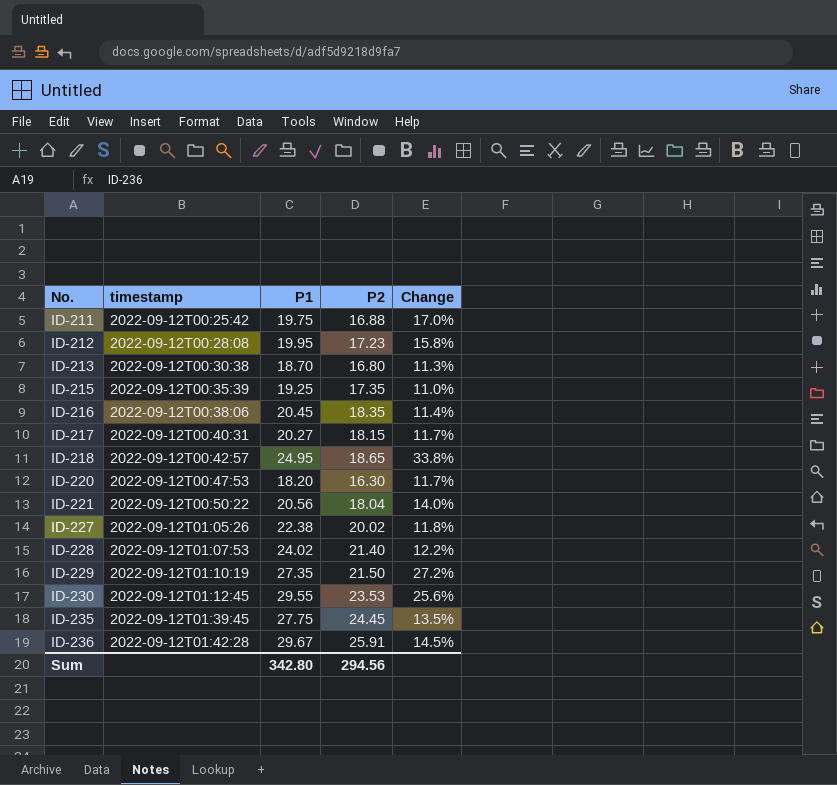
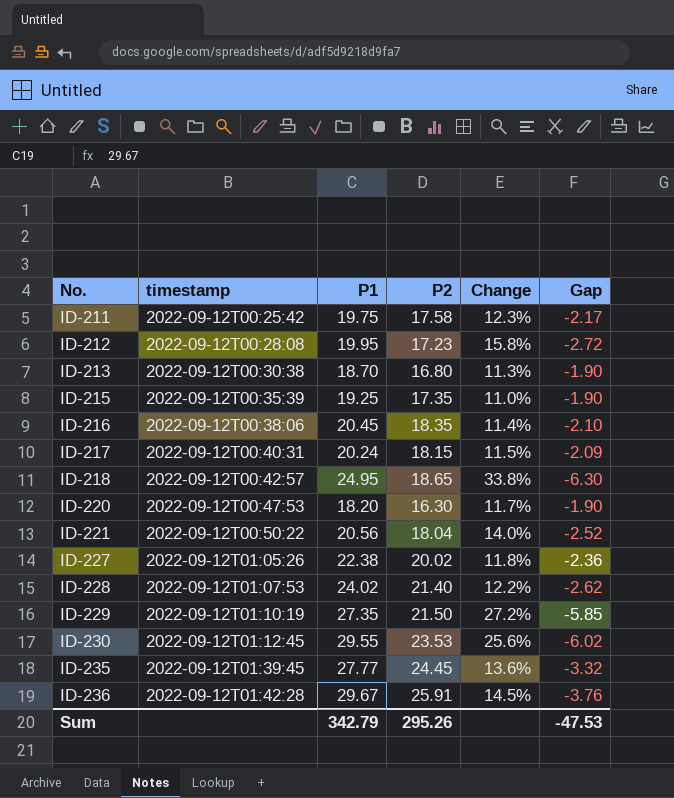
column Gap | formula: none -> [P2] - [P1]
ID-211 | P2: 16.88 -> 17.58
ID-211 | Change: 17.0% -> 12.3%
ID-217 | P1: 20.27 -> 20.24
ID-217 | Change: 11.7% -> 11.5%
ID-235 | P1: 27.75 -> 27.77
ID-235 | Change: 13.5% -> 13.6%
Sum | P1: 342.80 -> 342.79
Sum | P2: 294.56 -> 295.26

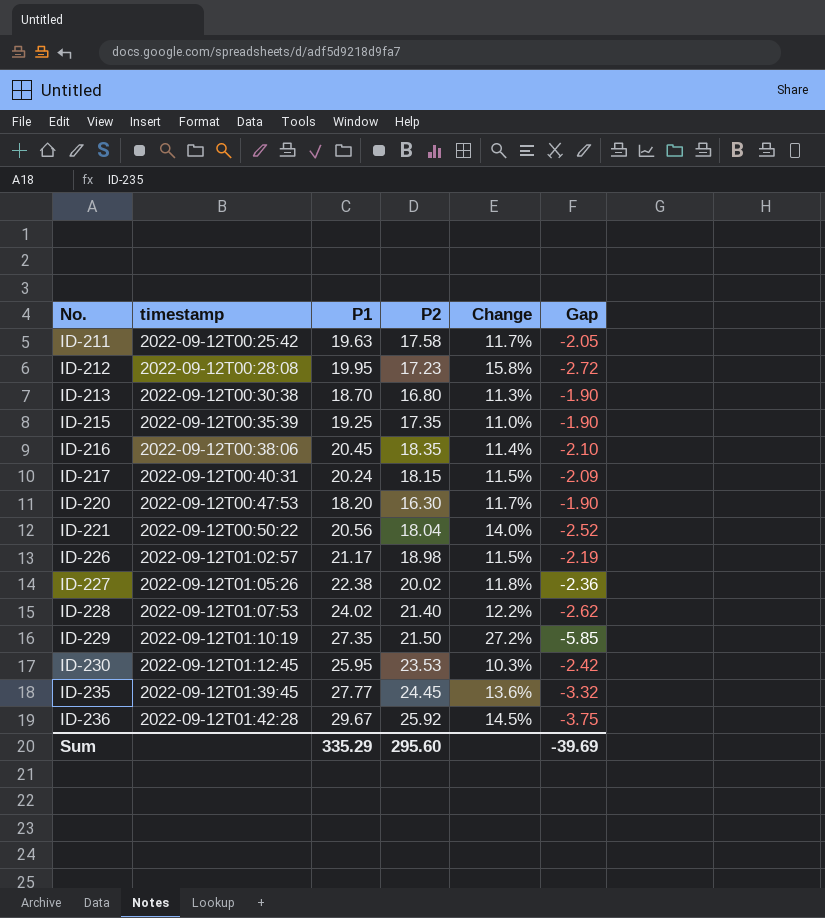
row ID-218: 2022-09-12T00:42:57 | 24.95 | 18.65 | 33.8% | -6.30 -> none
ID-211 | P1: 19.75 -> 19.63
ID-211 | Change: 12.3% -> 11.7%
ID-211 | Gap: -2.17 -> -2.05
row ID-226: none -> 2022-09-12T01:02:57 | 21.17 | 18.98 | 11.5% | -2.19
ID-230 | P1: 29.55 -> 25.95
ID-230 | Change: 25.6% -> 10.3%
ID-230 | Gap: -6.02 -> -2.42
ID-236 | P2: 25.91 -> 25.92
ID-236 | Gap: -3.76 -> -3.75
Sum | P1: 342.79 -> 335.29
Sum | P2: 295.26 -> 295.60
Sum | Gap: -47.53 -> -39.69

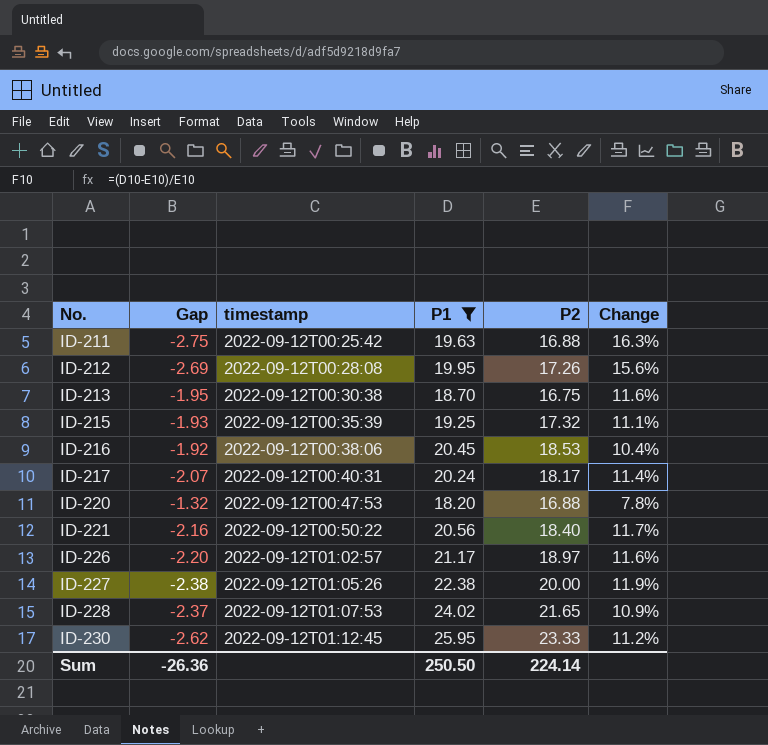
filter: none -> P1 <= 25.95
column Gap | position: 6 -> 2
ID-211 | Gap: -2.05 -> -2.75
ID-211 | P2: 17.58 -> 16.88
ID-211 | Change: 11.7% -> 16.3%
ID-212 | Gap: -2.72 -> -2.69
ID-212 | P2: 17.23 -> 17.26
ID-212 | Change: 15.8% -> 15.6%
ID-213 | Gap: -1.90 -> -1.95
ID-213 | P2: 16.80 -> 16.75
ID-213 | Change: 11.3% -> 11.6%
ID-215 | Gap: -1.90 -> -1.93
ID-215 | P2: 17.35 -> 17.32
ID-215 | Change: 11.0% -> 11.1%
ID-216 | Gap: -2.10 -> -1.92
ID-216 | P2: 18.35 -> 18.53
ID-216 | Change: 11.4% -> 10.4%
ID-217 | Gap: -2.09 -> -2.07
ID-217 | P2: 18.15 -> 18.17
ID-217 | Change: 11.5% -> 11.4%
ID-220 | Gap: -1.90 -> -1.32
ID-220 | P2: 16.30 -> 16.88
ID-220 | Change: 11.7% -> 7.8%
ID-221 | Gap: -2.52 -> -2.16
ID-221 | P2: 18.04 -> 18.40
ID-221 | Change: 14.0% -> 11.7%
ID-226 | Gap: -2.19 -> -2.20
ID-226 | P2: 18.98 -> 18.97
ID-226 | Change: 11.5% -> 11.6%
ID-227 | Gap: -2.36 -> -2.38
ID-227 | P2: 20.02 -> 20.00
ID-227 | Change: 11.8% -> 11.9%
ID-228 | Gap: -2.62 -> -2.37
ID-228 | P2: 21.40 -> 21.65
ID-228 | Change: 12.2% -> 10.9%
ID-230 | Gap: -2.42 -> -2.62
ID-230 | P2: 23.53 -> 23.33
ID-230 | Change: 10.3% -> 11.2%
Sum | Gap: -39.69 -> -26.36
Sum | P1: 335.29 -> 250.50
Sum | P2: 295.60 -> 224.14

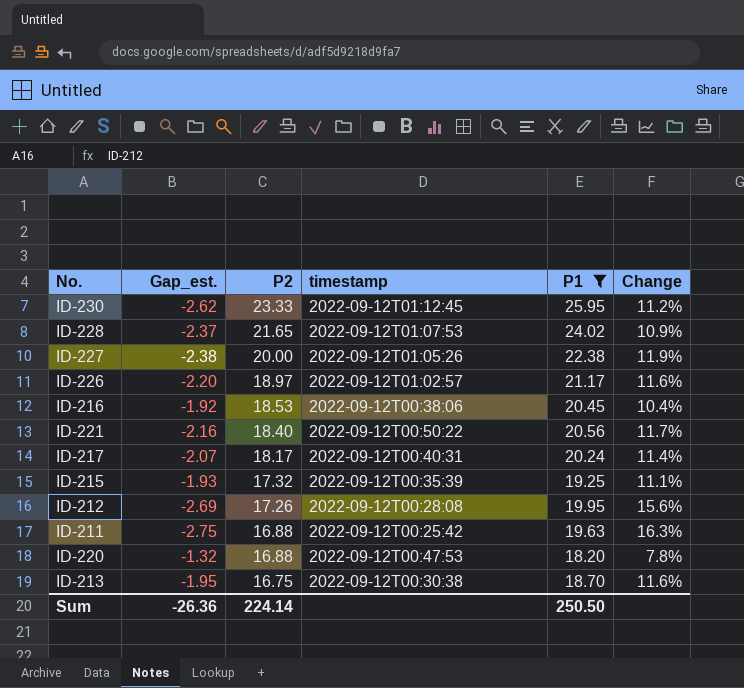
row order: No. ascending -> P2 descending
column name: Gap -> Gap_est.
column P2 | position: 5 -> 3

